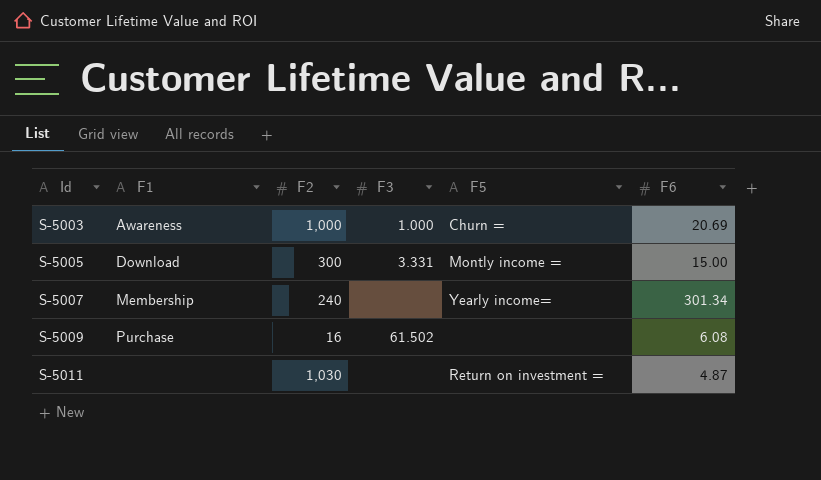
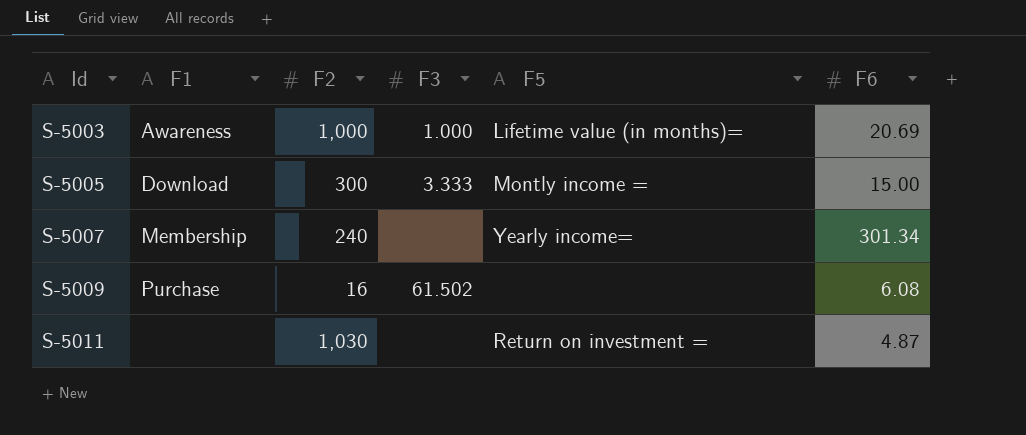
S-5003 | F5: Churn = -> Lifetime value (in months)=
S-5005 | F3: 3.331 -> 3.333

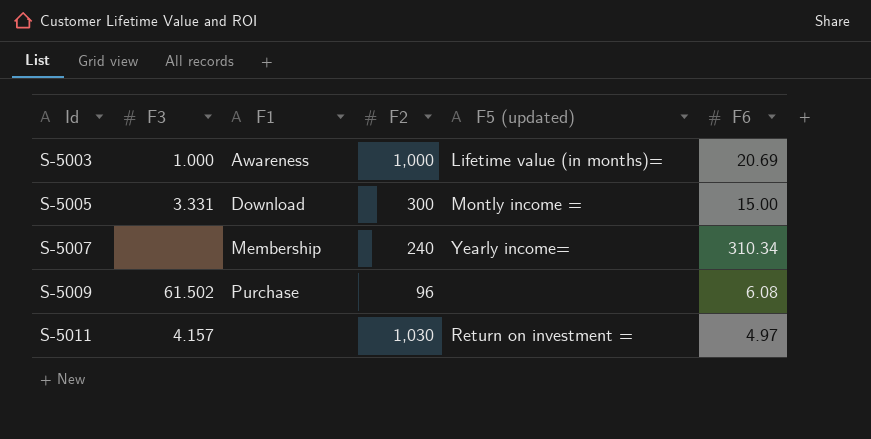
column F3 | position: 4 -> 2
column name: F5 -> F5 (updated)
S-5005 | F3: 3.333 -> 3.331
S-5007 | F6: 301.34 -> 310.34
S-5009 | F2: 16 -> 96
S-5011 | F3: none -> 4.157
S-5011 | F6: 4.87 -> 4.97

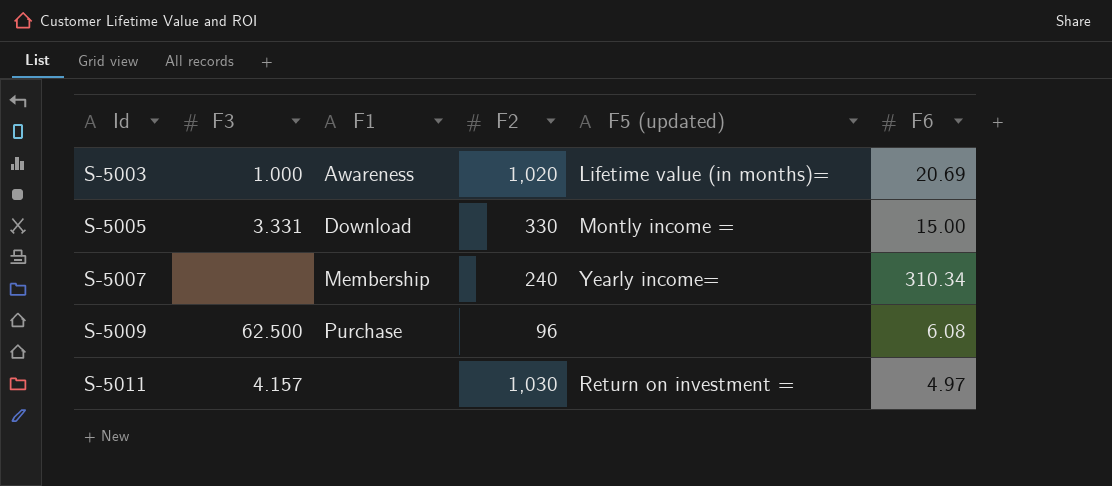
S-5003 | F2: 1,000 -> 1,020
S-5005 | F2: 300 -> 330
S-5009 | F3: 61.502 -> 62.500

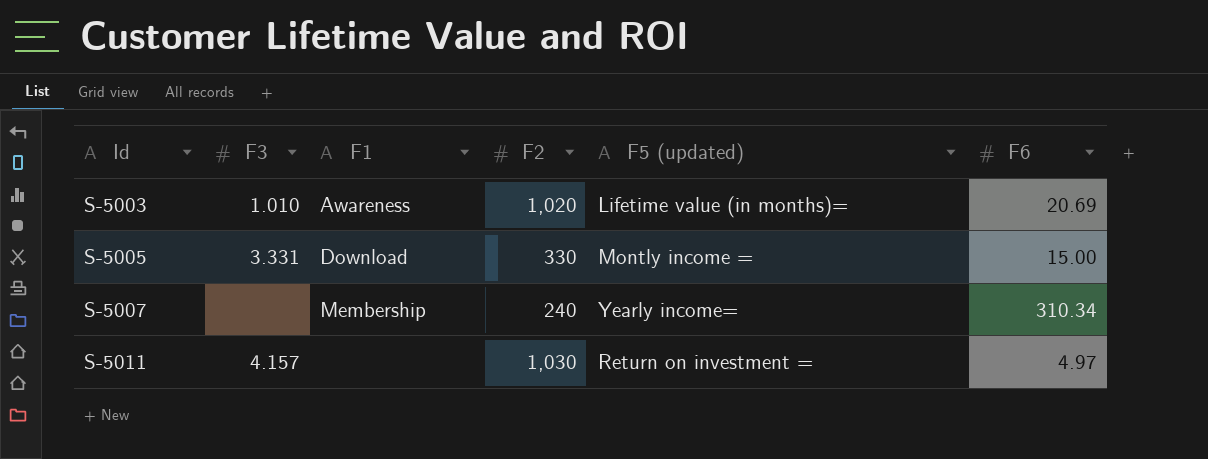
row S-5009: 62.500 | Purchase | 96 | none | 6.08 -> none
S-5003 | F3: 1.000 -> 1.010

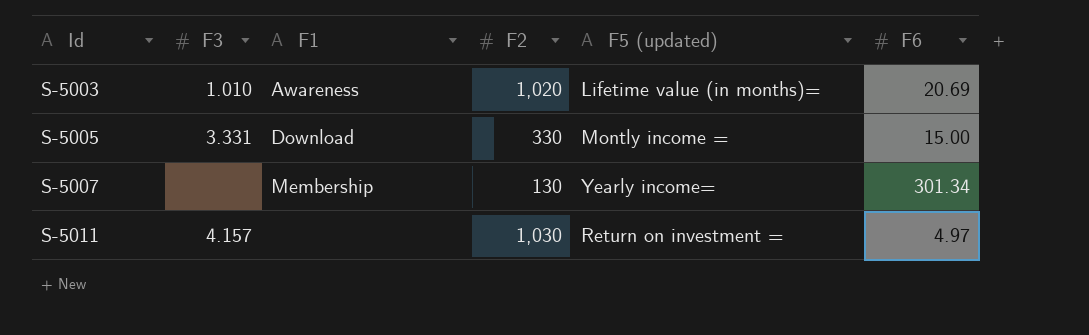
S-5007 | F2: 240 -> 130
S-5007 | F6: 310.34 -> 301.34

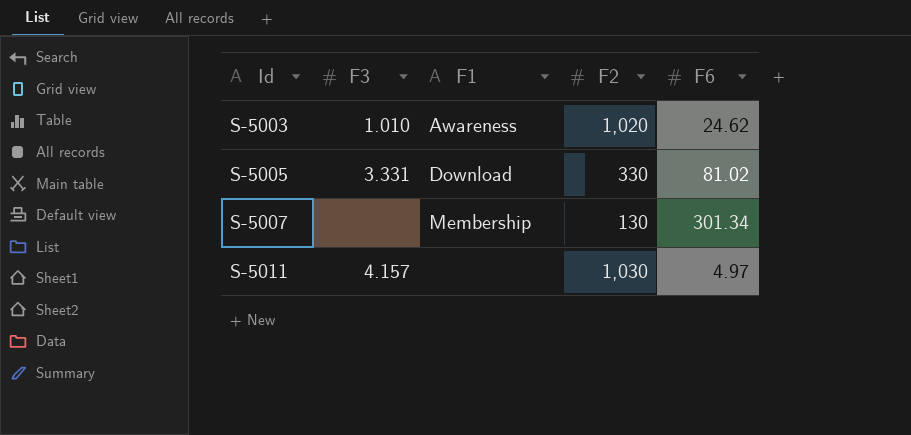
column F5 (updated) | position: 5 -> none
S-5003 | F6: 20.69 -> 24.62
S-5005 | F6: 15.00 -> 81.02

